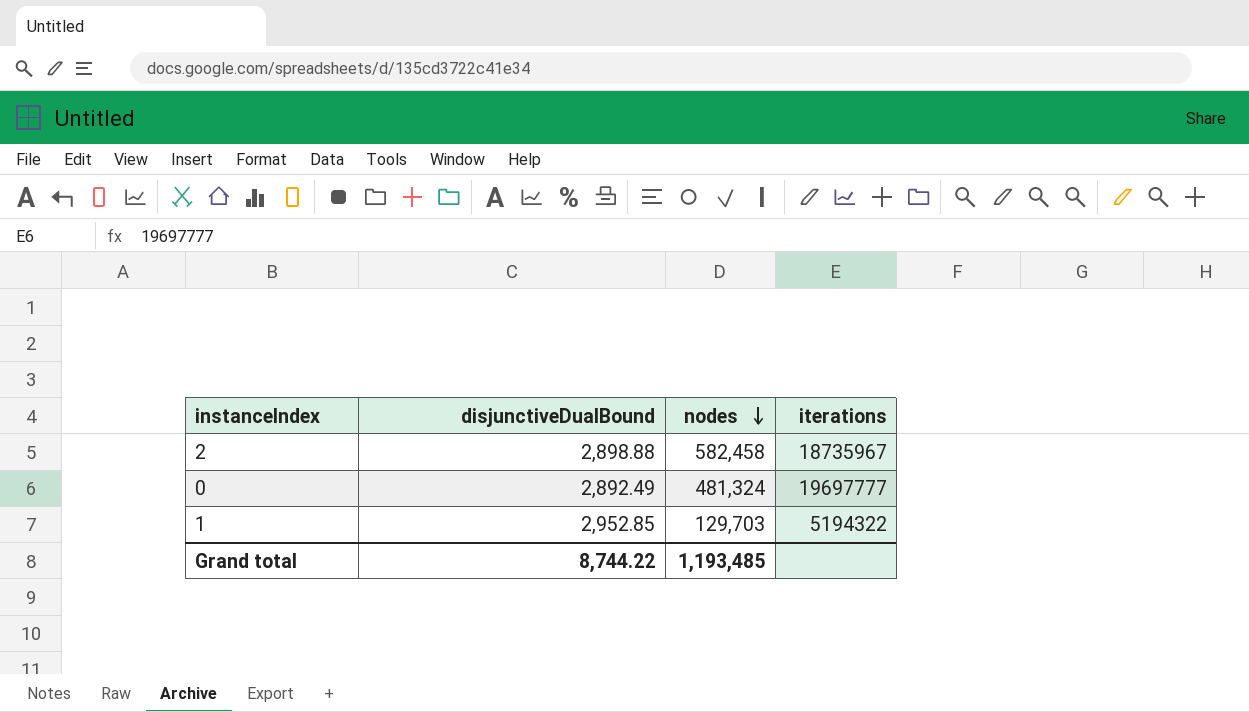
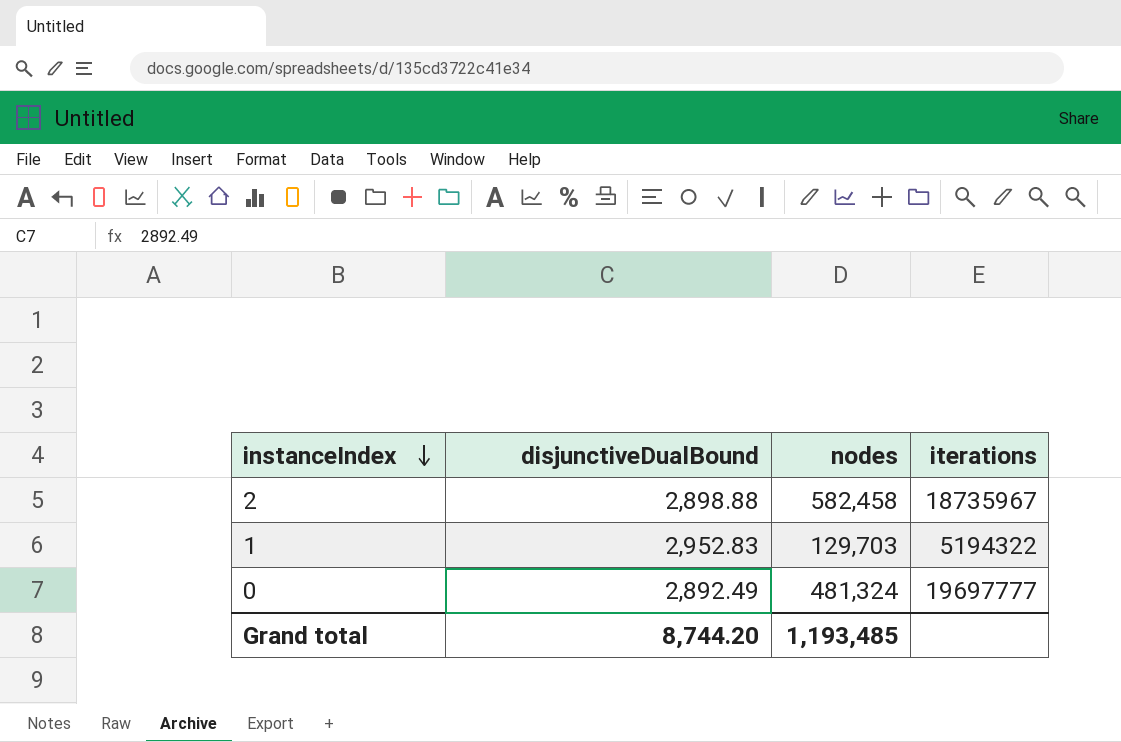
row order: nodes descending -> instanceIndex descending
1 | disjunctiveDualBound: 2,952.85 -> 2,952.83
Grand total | disjunctiveDualBound: 8,744.22 -> 8,744.20

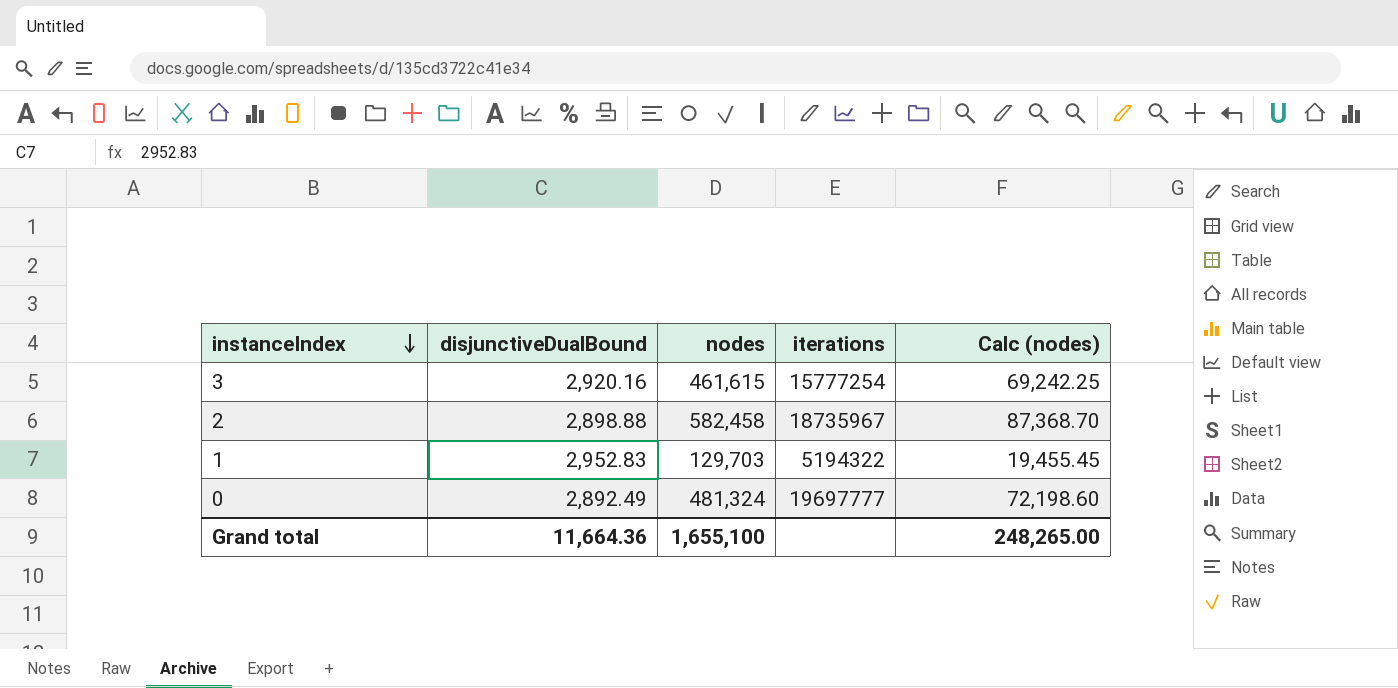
column Calc (nodes) | formula: none -> [nodes] * 0.15
row 3: none -> 2,920.16 | 461,615 | 15777254 | 69,242.25
Grand total | disjunctiveDualBound: 8,744.20 -> 11,664.36
Grand total | nodes: 1,193,485 -> 1,655,100

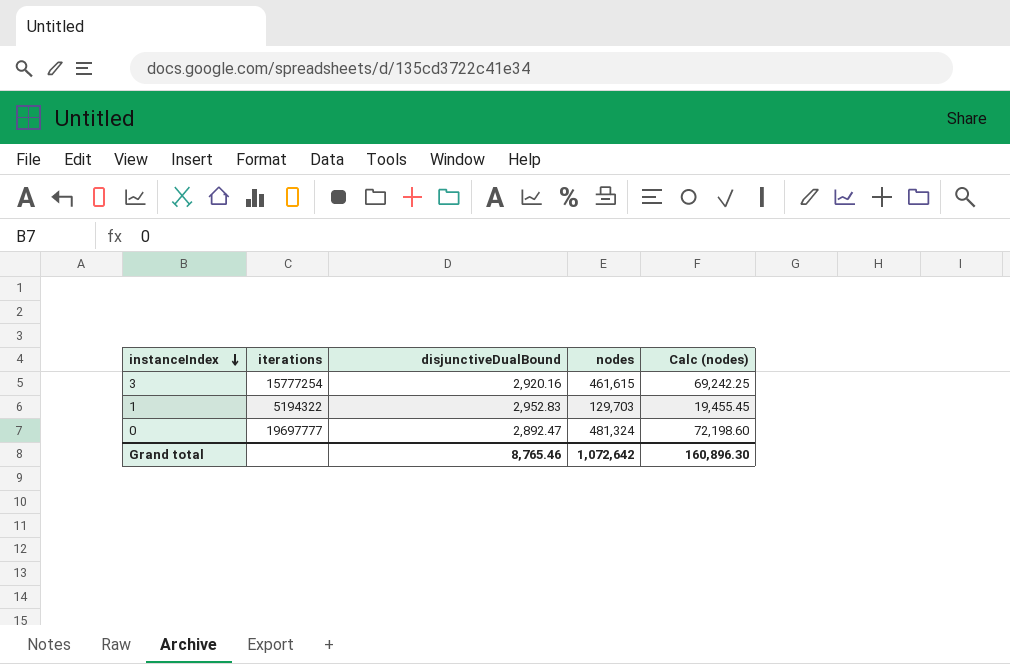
column iterations | position: 4 -> 2
row 2: 2,898.88 | 582,458 | 18735967 | 87,368.70 -> none
0 | disjunctiveDualBound: 2,892.49 -> 2,892.47
Grand total | disjunctiveDualBound: 11,664.36 -> 8,765.46
Grand total | nodes: 1,655,100 -> 1,072,642
Grand total | Calc (nodes): 248,265.00 -> 160,896.30

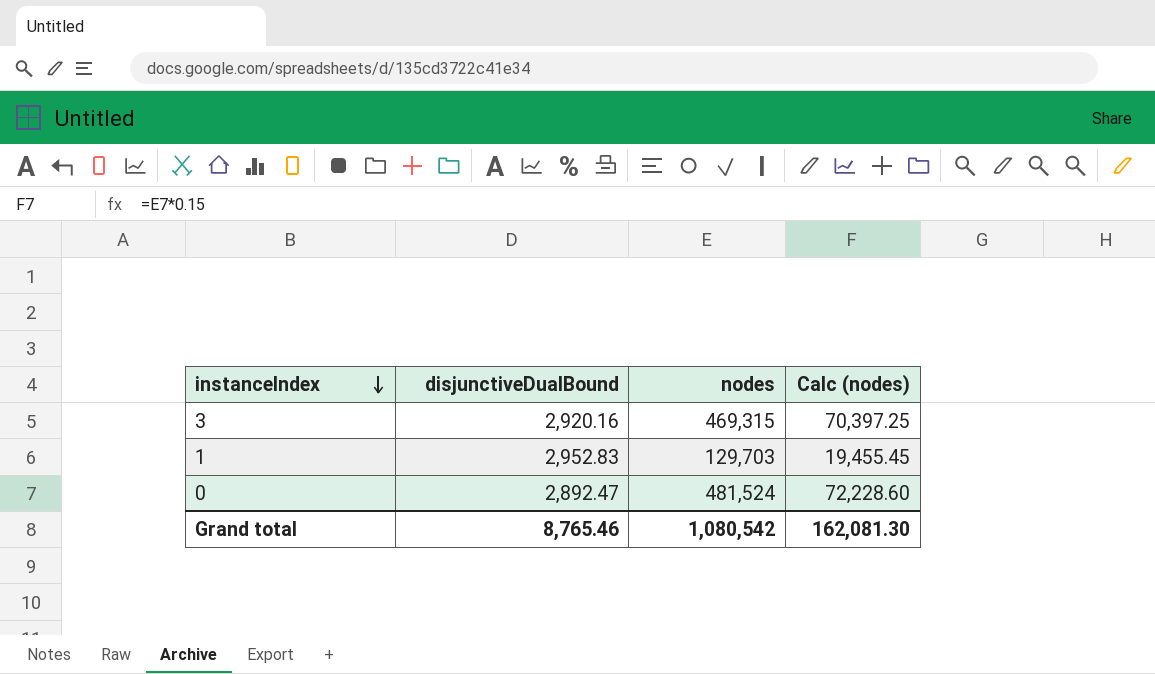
column iterations | position: 2 -> none
3 | nodes: 461,615 -> 469,315
3 | Calc (nodes): 69,242.25 -> 70,397.25
0 | nodes: 481,324 -> 481,524
0 | Calc (nodes): 72,198.60 -> 72,228.60
Grand total | nodes: 1,072,642 -> 1,080,542
Grand total | Calc (nodes): 160,896.30 -> 162,081.30

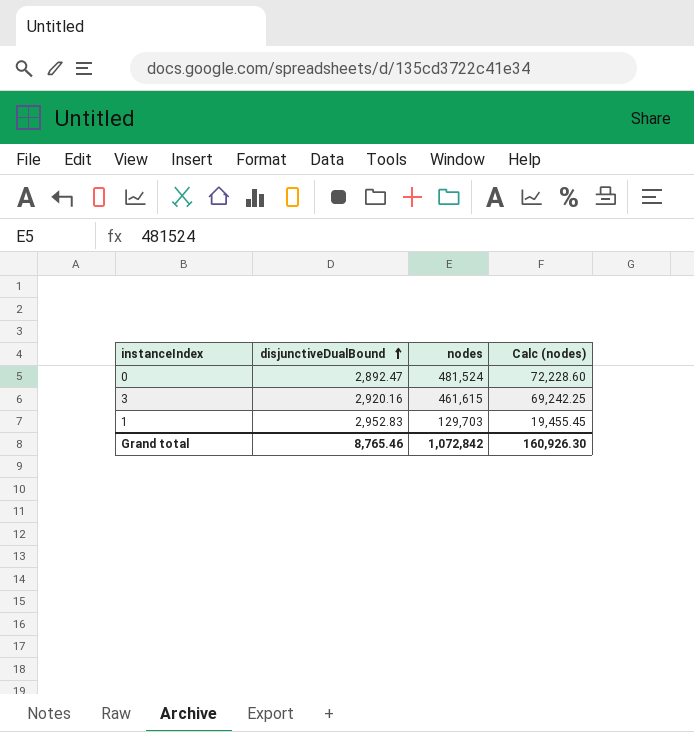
row order: instanceIndex descending -> disjunctiveDualBound ascending
3 | nodes: 469,315 -> 461,615
3 | Calc (nodes): 70,397.25 -> 69,242.25
Grand total | nodes: 1,080,542 -> 1,072,842
Grand total | Calc (nodes): 162,081.30 -> 160,926.30

